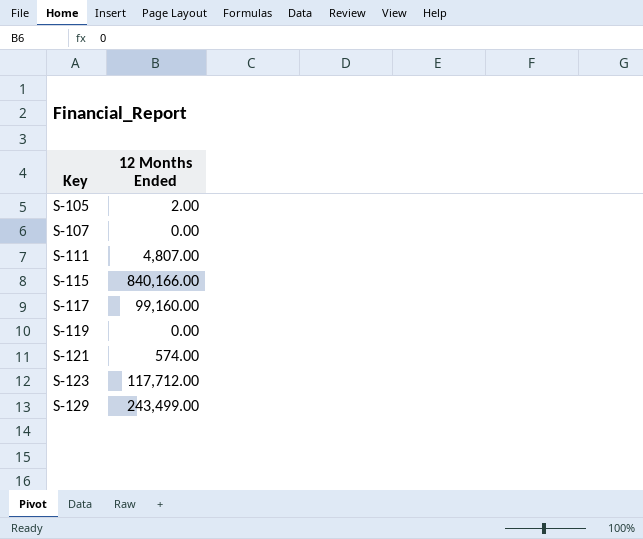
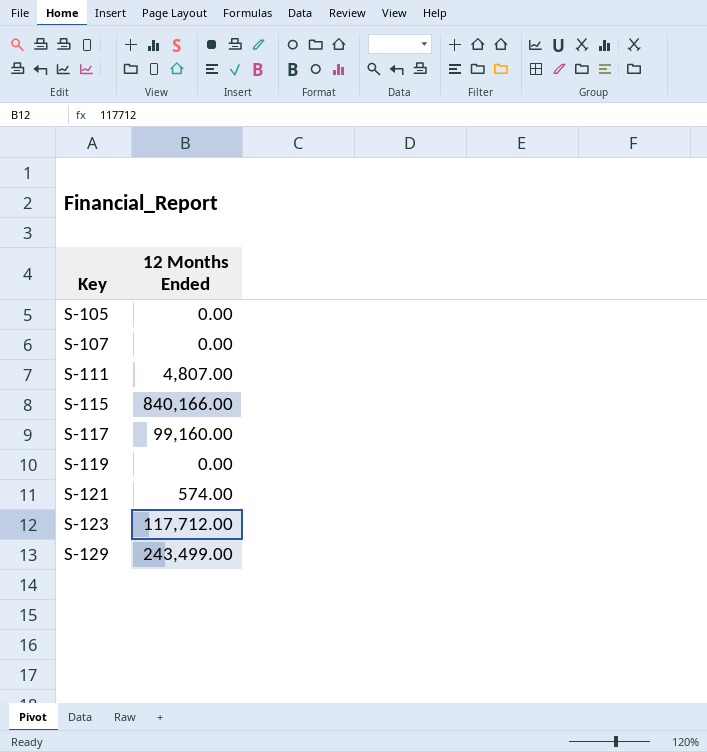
S-105 | 12 Months Ended: 2.00 -> 0.00

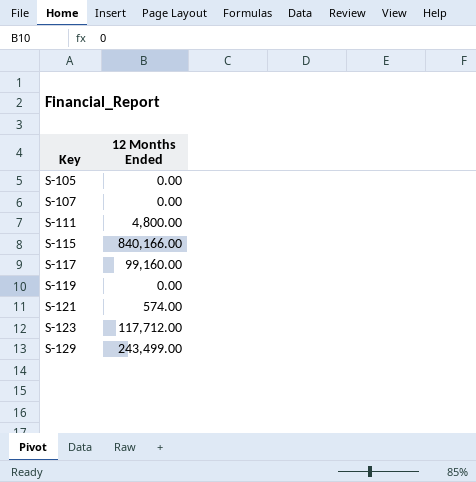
S-111 | 12 Months Ended: 4,807.00 -> 4,800.00

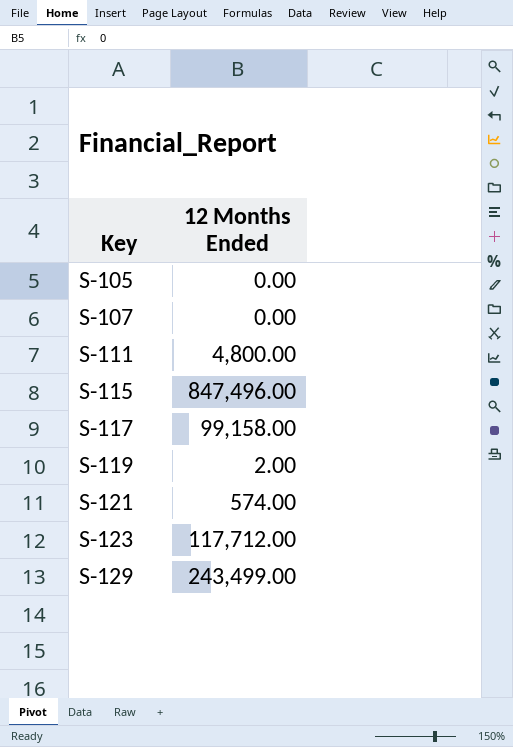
S-115 | 12 Months Ended: 840,166.00 -> 847,496.00
S-117 | 12 Months Ended: 99,160.00 -> 99,158.00
S-119 | 12 Months Ended: 0.00 -> 2.00

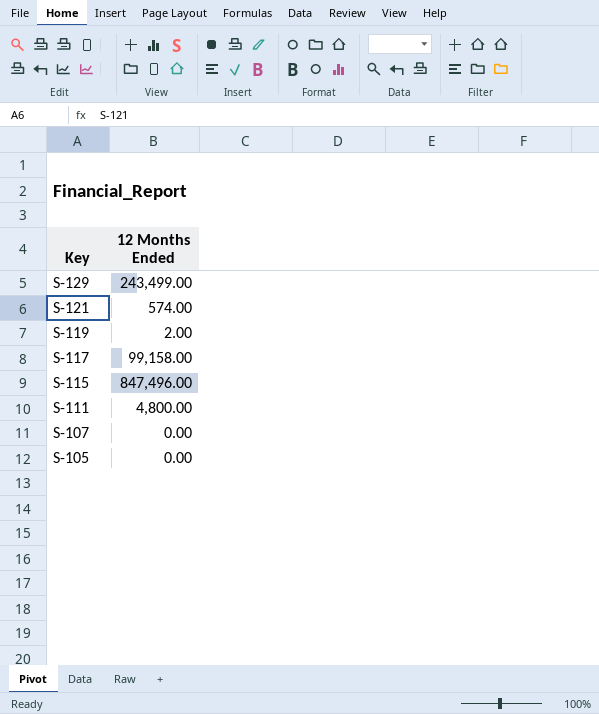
row order: Key ascending -> Key descending
row S-123: 117,712.00 -> none

